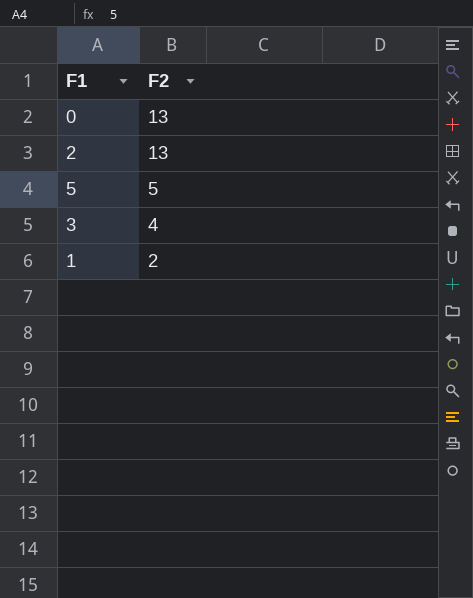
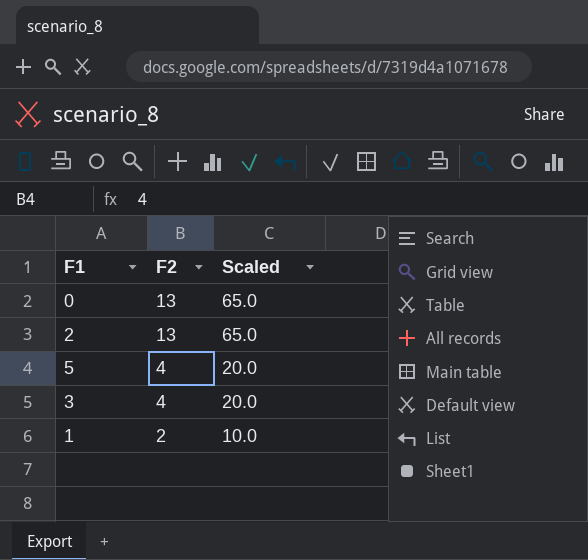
column Scaled | formula: none -> [F2] * 5
5 | F2: 5 -> 4

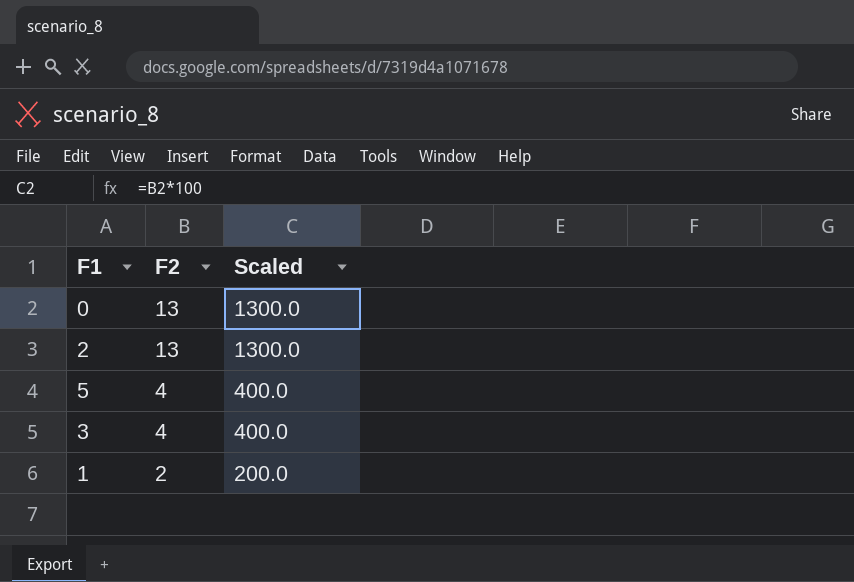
column Scaled | formula: [F2] * 5 -> [F2] * 100

